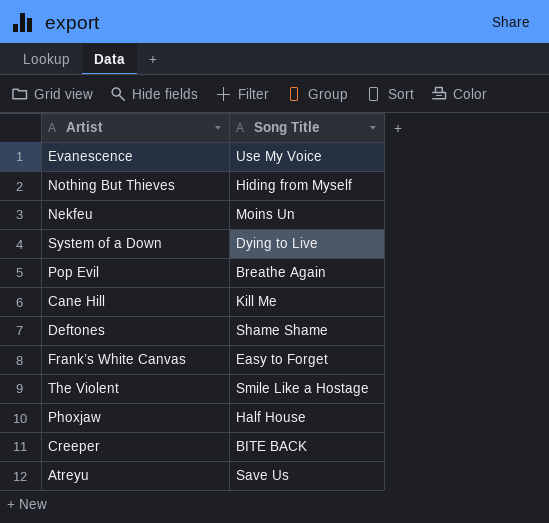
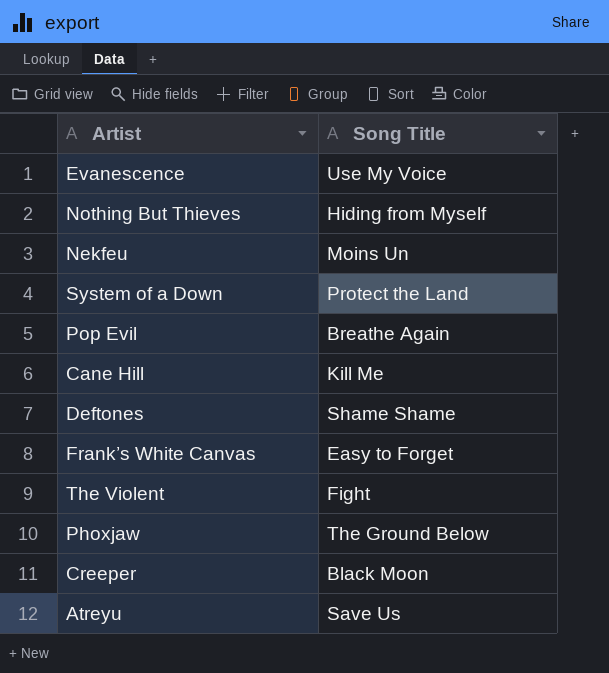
System of a Down | Song Title: Dying to Live -> Protect the Land
The Violent | Song Title: Smile Like a Hostage -> Fight
Phoxjaw | Song Title: Half House -> The Ground Below
Creeper | Song Title: BITE BACK -> Black Moon

